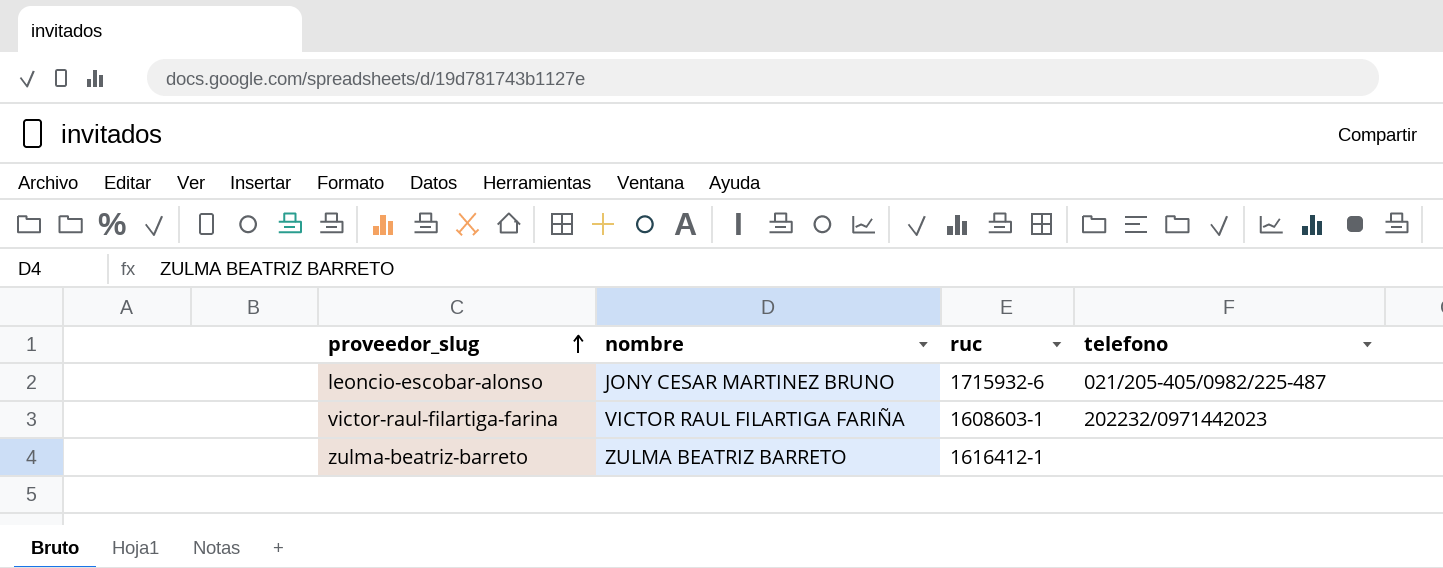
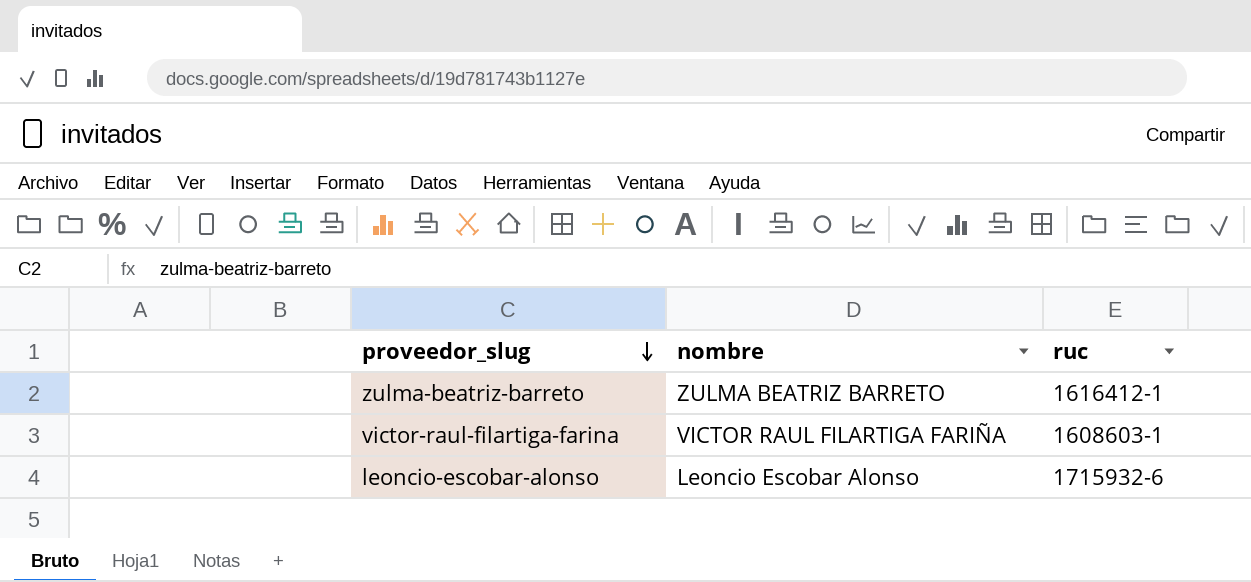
row order: proveedor_slug ascending -> proveedor_slug descending
column telefono | position: 4 -> none
leoncio-escobar-alonso | nombre: JONY CESAR MARTINEZ BRUNO -> Leoncio Escobar Alonso

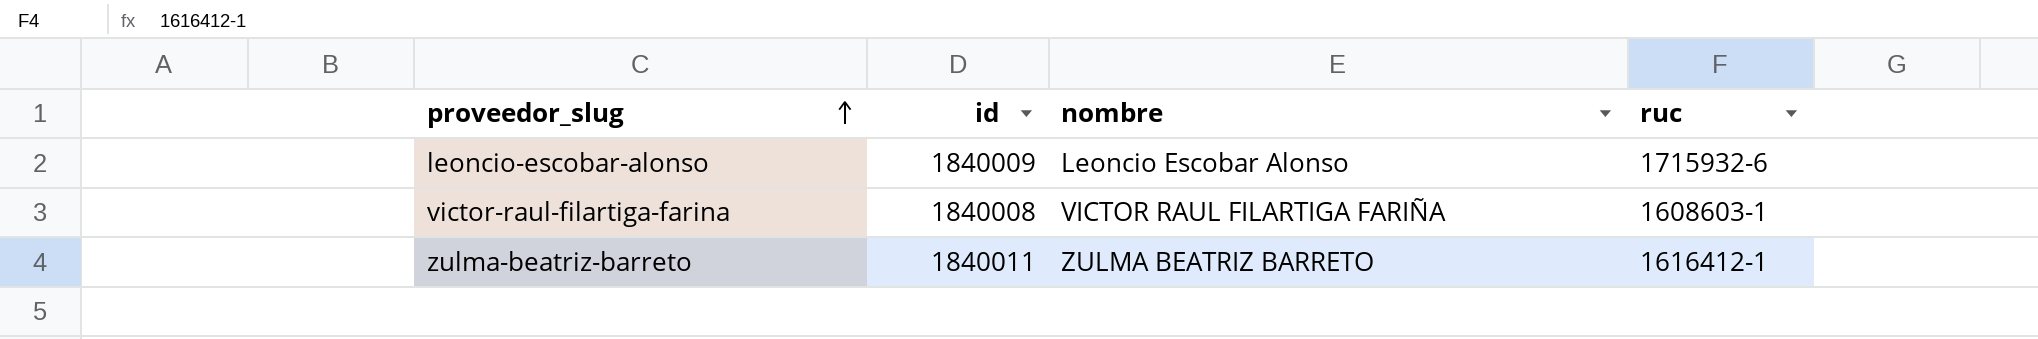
row order: proveedor_slug descending -> proveedor_slug ascending
column id | position: none -> 2

